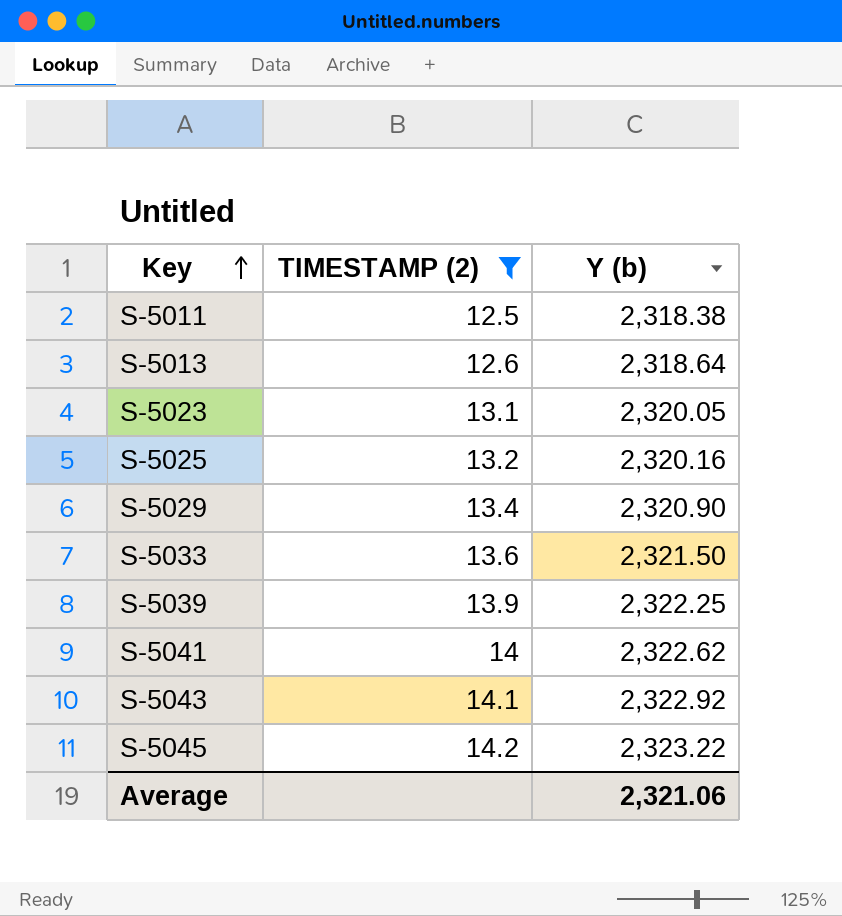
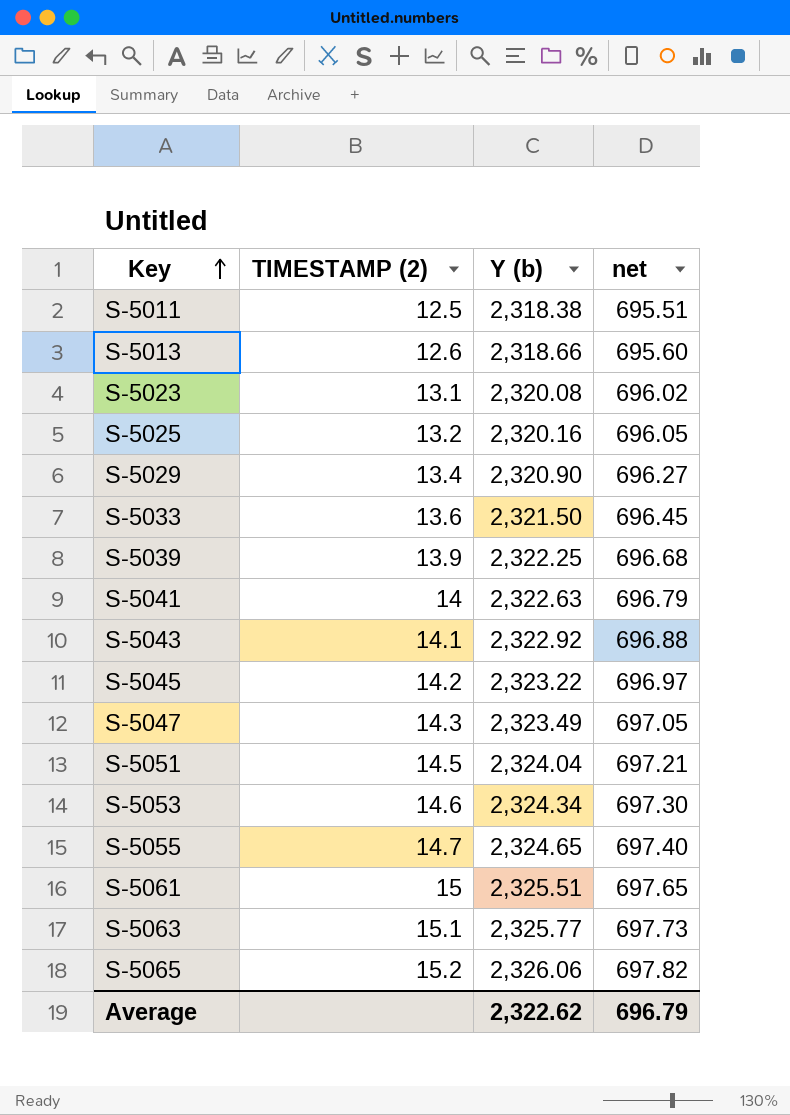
filter: TIMESTAMP (2) <= 14.2 -> none
column net | formula: none -> [Y (b)] * 0.3
S-5013 | Y (b): 2,318.64 -> 2,318.66
S-5023 | Y (b): 2,320.05 -> 2,320.08
S-5041 | Y (b): 2,322.62 -> 2,322.63
Average | Y (b): 2,321.06 -> 2,322.62

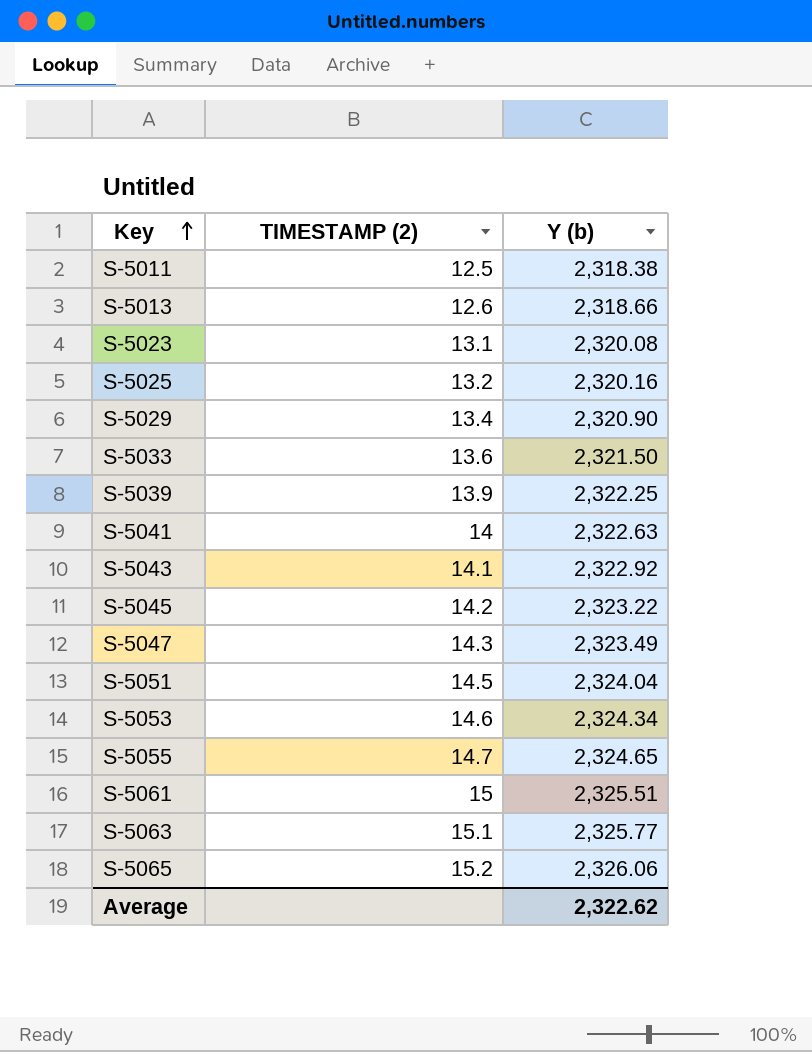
column net | formula: [Y (b)] * 0.3 -> none

